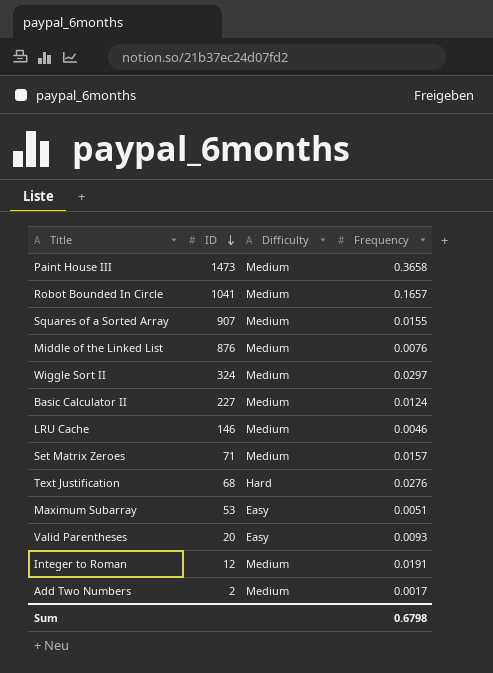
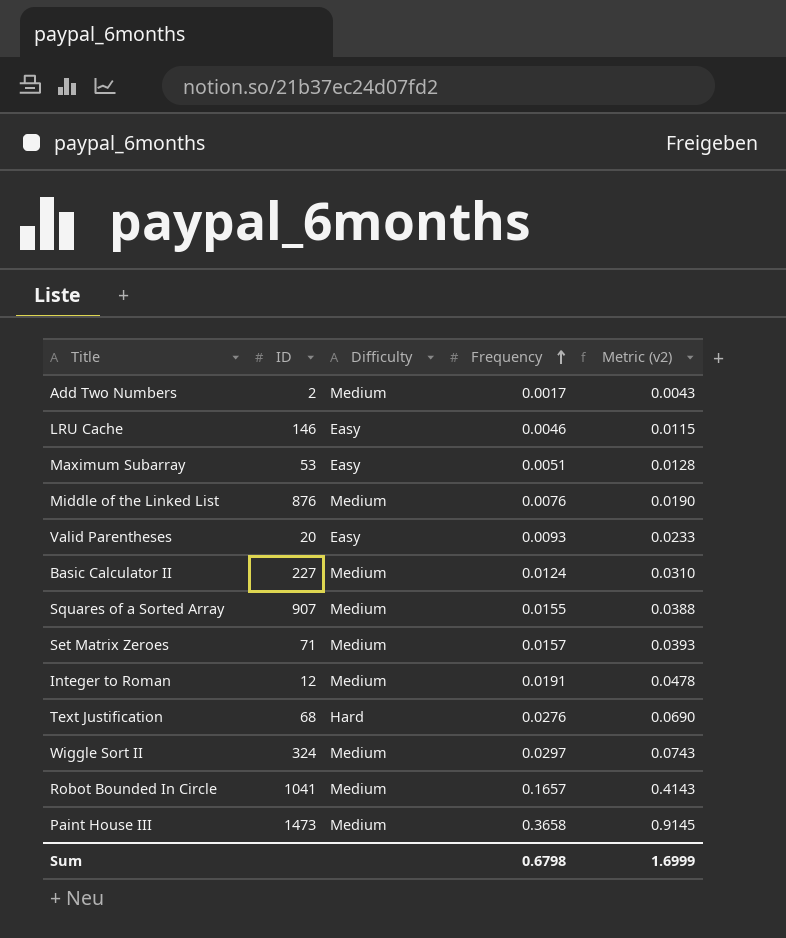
row order: ID descending -> Frequency ascending
column Metric (v2) | formula: none -> [Frequency] * 2.5
LRU Cache | Difficulty: Medium -> Easy

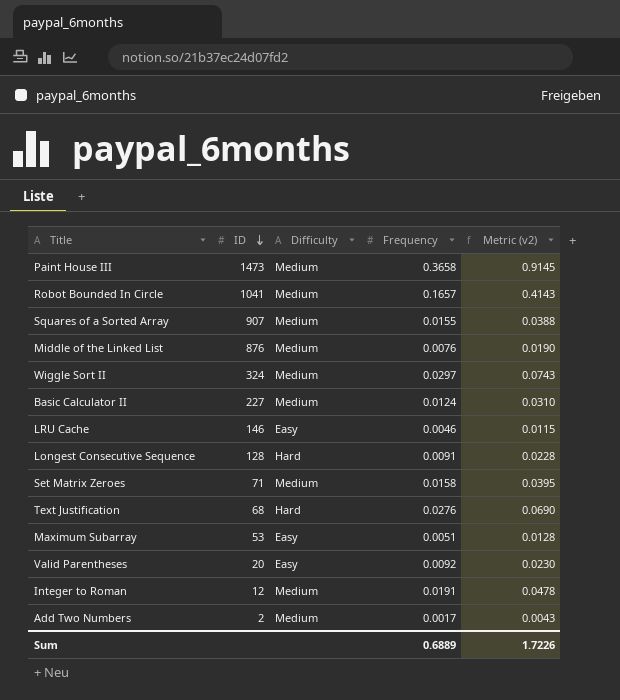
row order: Frequency ascending -> ID descending
row Longest Consecutive Sequence: none -> 128 | Hard | 0.0091 | 0.0228
Set Matrix Zeroes | Frequency: 0.0157 -> 0.0158
Set Matrix Zeroes | Metric (v2): 0.0393 -> 0.0395
Valid Parentheses | Frequency: 0.0093 -> 0.0092
Valid Parentheses | Metric (v2): 0.0233 -> 0.0230
Sum | Frequency: 0.6798 -> 0.6889
Sum | Metric (v2): 1.6999 -> 1.7226

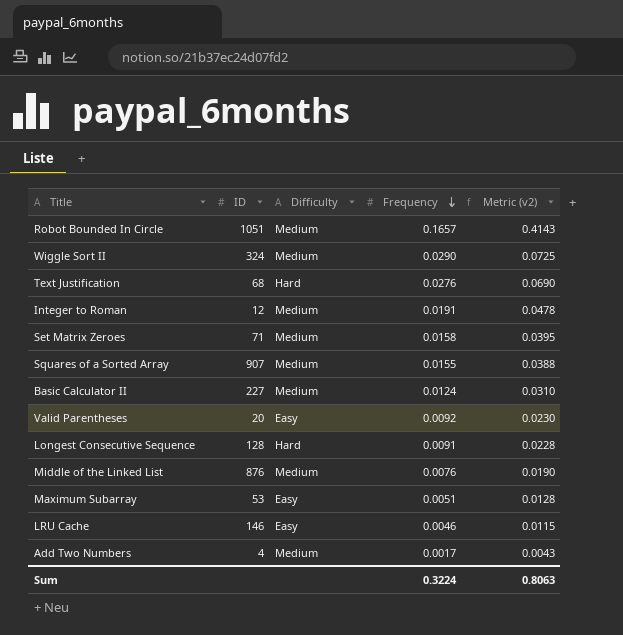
row order: ID descending -> Frequency descending
row Paint House III: 1473 | Medium | 0.3658 | 0.9145 -> none
Robot Bounded In Circle | ID: 1041 -> 1051
Wiggle Sort II | Frequency: 0.0297 -> 0.0290
Wiggle Sort II | Metric (v2): 0.0743 -> 0.0725
Add Two Numbers | ID: 2 -> 4
Sum | Frequency: 0.6889 -> 0.3224
Sum | Metric (v2): 1.7226 -> 0.8063

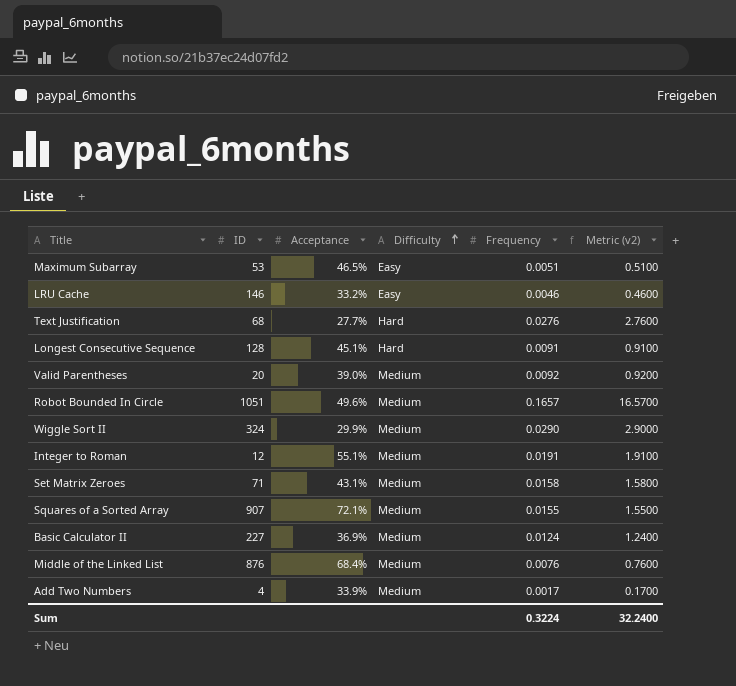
row order: Frequency descending -> Difficulty ascending
column Acceptance | position: none -> 3
column Metric (v2) | formula: [Frequency] * 2.5 -> [Frequency] * 100
Valid Parentheses | Difficulty: Easy -> Medium
Sum | Metric (v2): 0.8063 -> 32.2400

